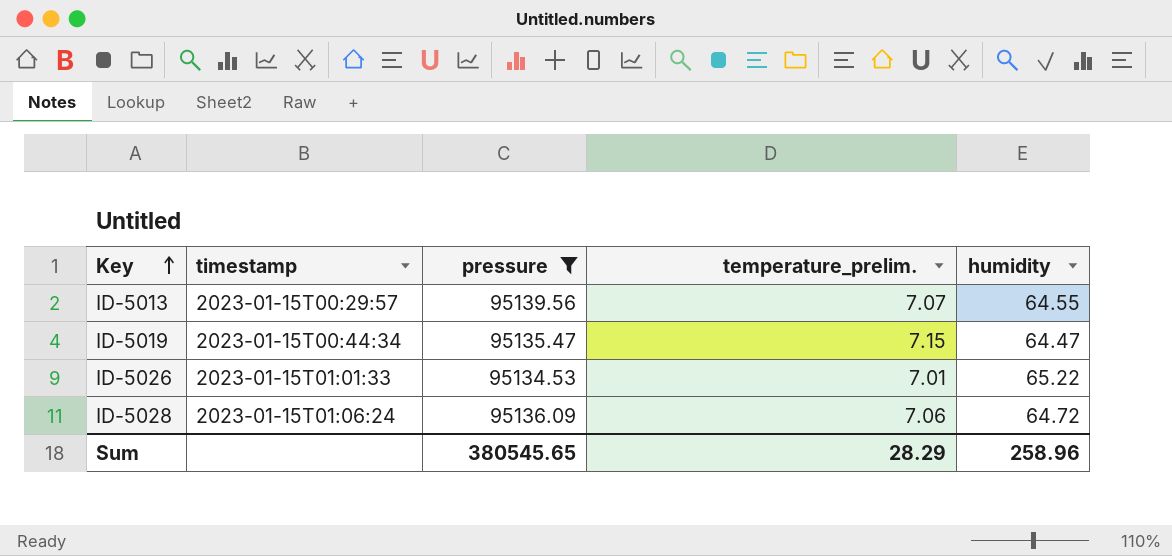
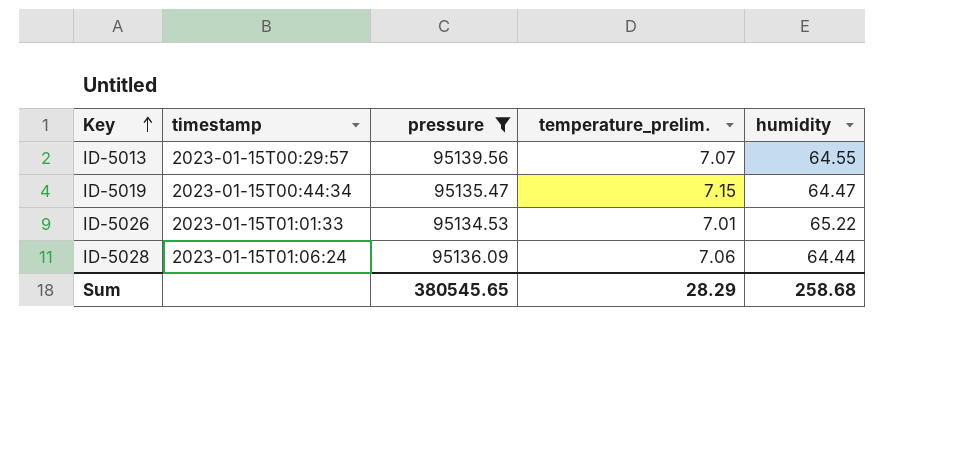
ID-5028 | humidity: 64.72 -> 64.44
Sum | humidity: 258.96 -> 258.68

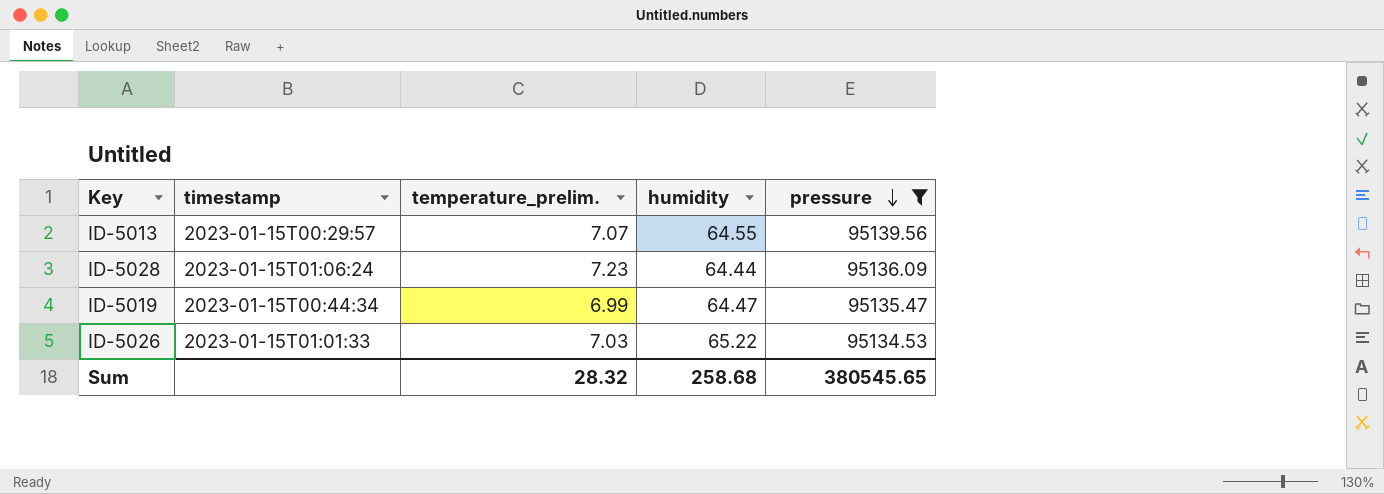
row order: Key ascending -> pressure descending
column pressure | position: 3 -> 5
ID-5028 | temperature_prelim.: 7.06 -> 7.23
ID-5019 | temperature_prelim.: 7.15 -> 6.99
ID-5026 | temperature_prelim.: 7.01 -> 7.03
Sum | temperature_prelim.: 28.29 -> 28.32

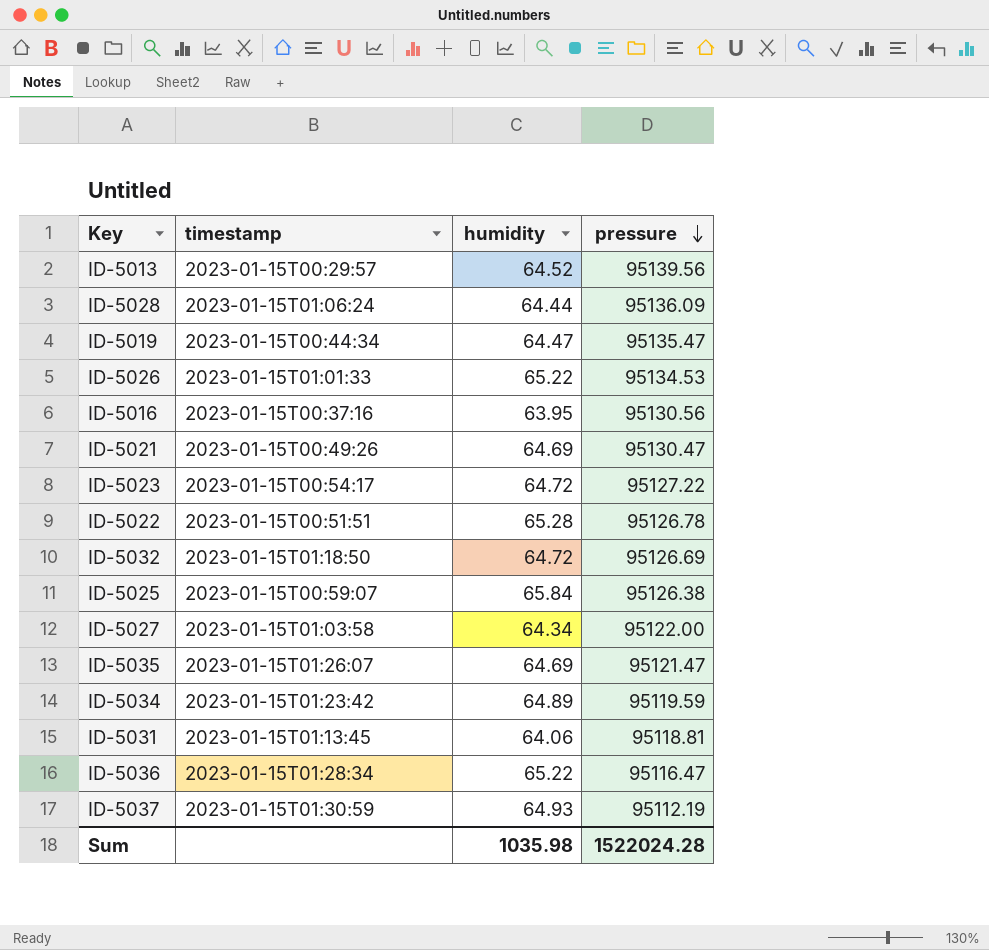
filter: pressure >= 95134.53 -> none
column temperature_prelim. | position: 3 -> none
ID-5013 | humidity: 64.55 -> 64.52
Sum | humidity: 258.68 -> 1035.98
Sum | pressure: 380545.65 -> 1522024.28

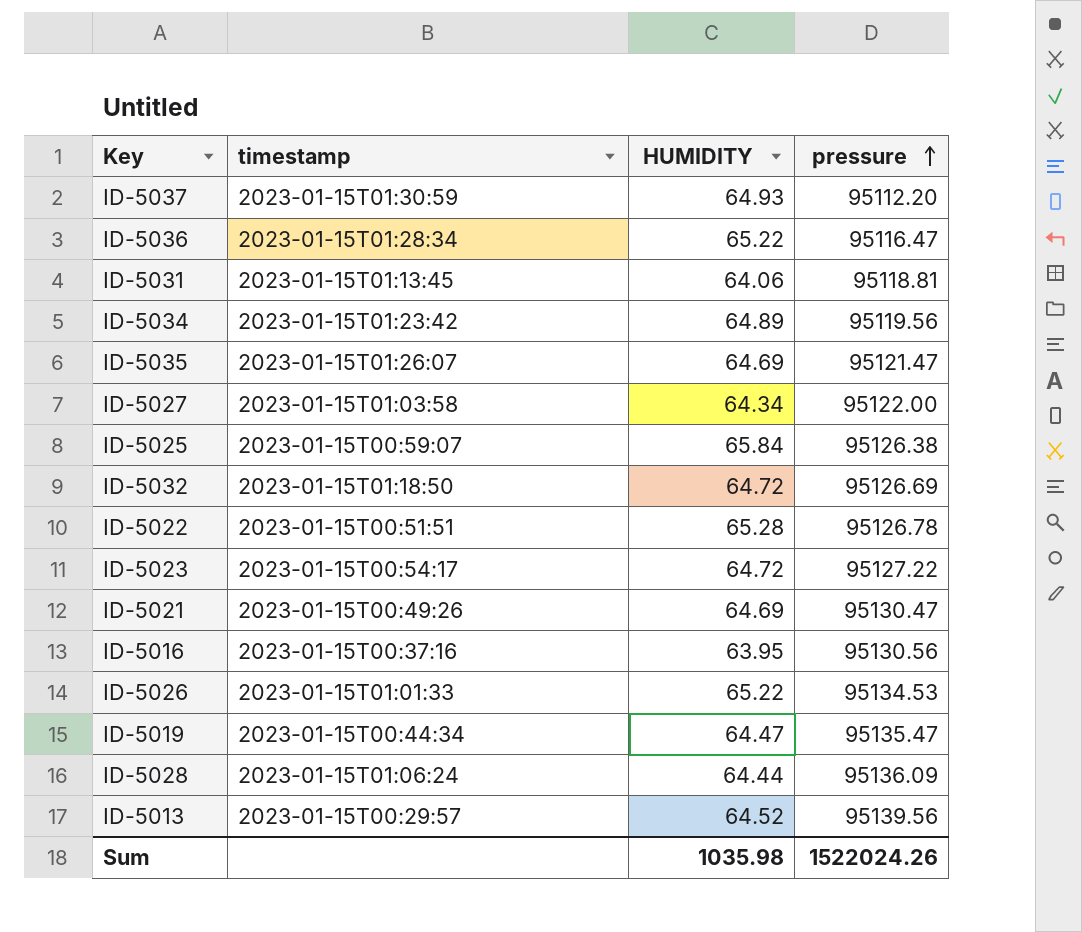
row order: pressure descending -> pressure ascending
column name: humidity -> HUMIDITY
ID-5037 | pressure: 95112.19 -> 95112.20
ID-5034 | pressure: 95119.59 -> 95119.56
Sum | pressure: 1522024.28 -> 1522024.26

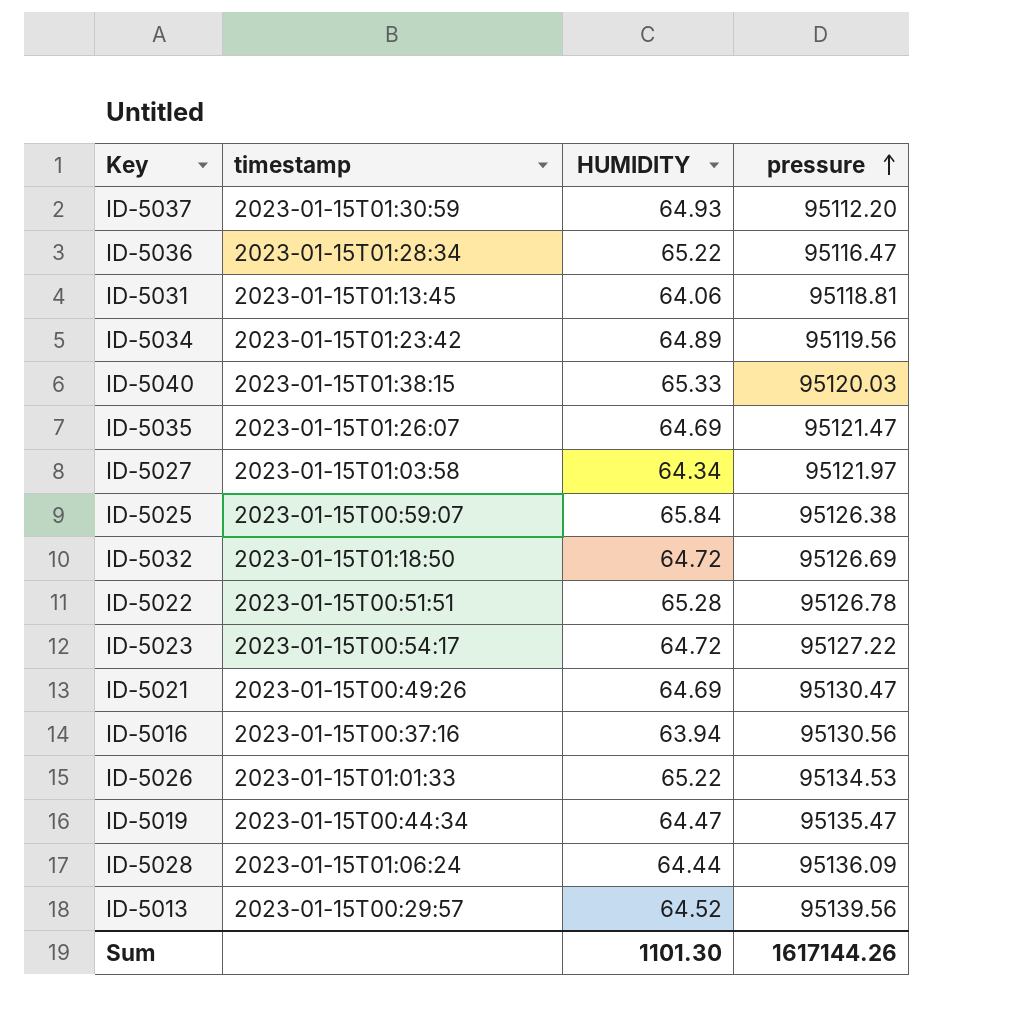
row ID-5040: none -> 2023-01-15T01:38:15 | 65.33 | 95120.03
ID-5027 | pressure: 95122.00 -> 95121.97
ID-5016 | HUMIDITY: 63.95 -> 63.94
Sum | HUMIDITY: 1035.98 -> 1101.30
Sum | pressure: 1522024.26 -> 1617144.26

